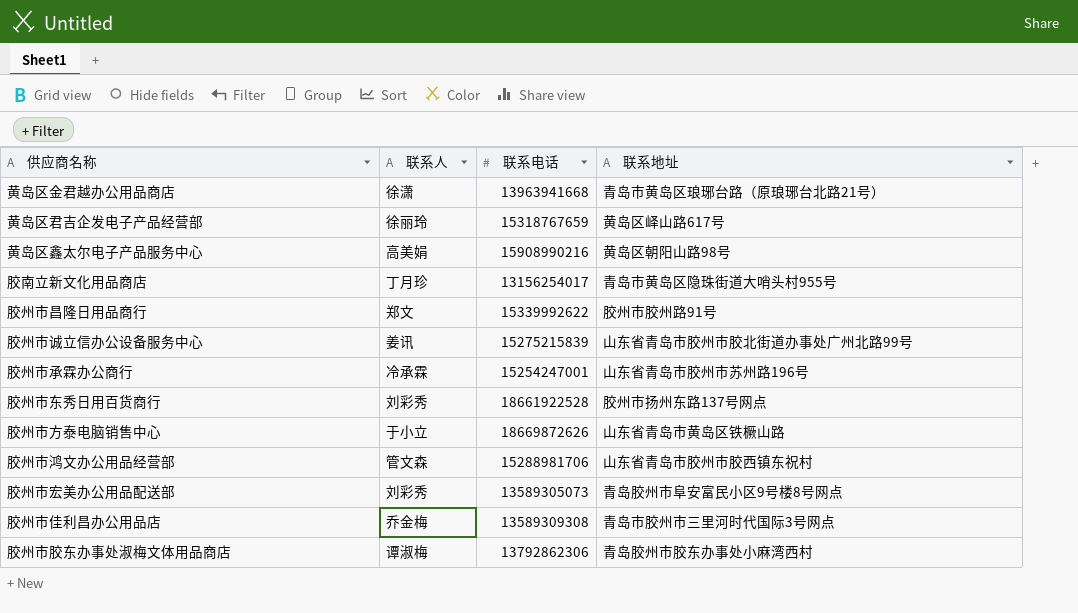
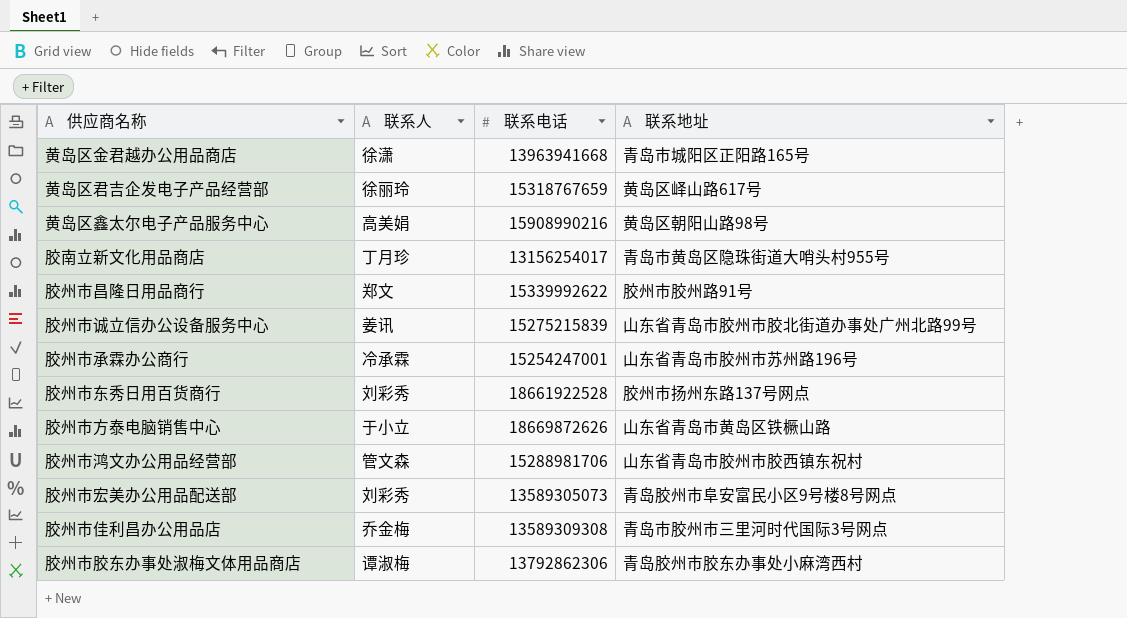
黄岛区金君越办公用品商店 | 联系地址: 青岛市黄岛区琅琊台路（原琅琊台北路21号） -> 青岛市城阳区正阳路165号

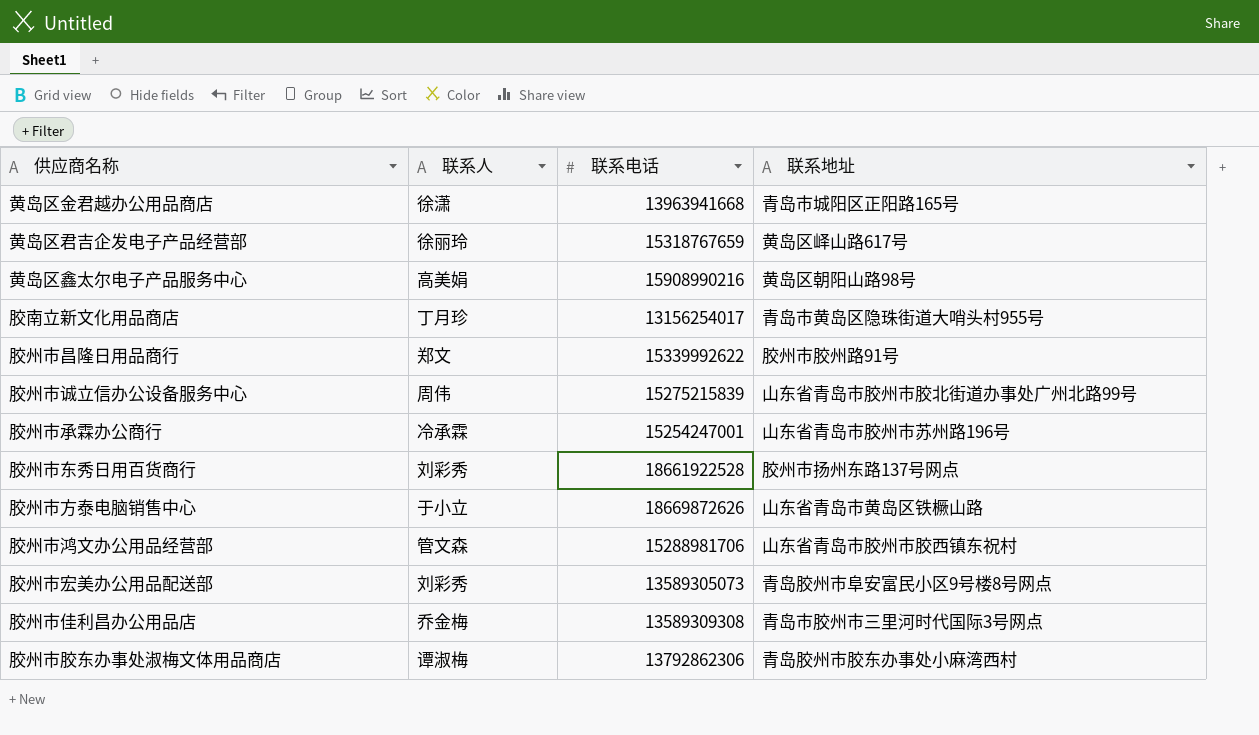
胶州市诚立信办公设备服务中心 | 联系人: 姜讯 -> 周伟

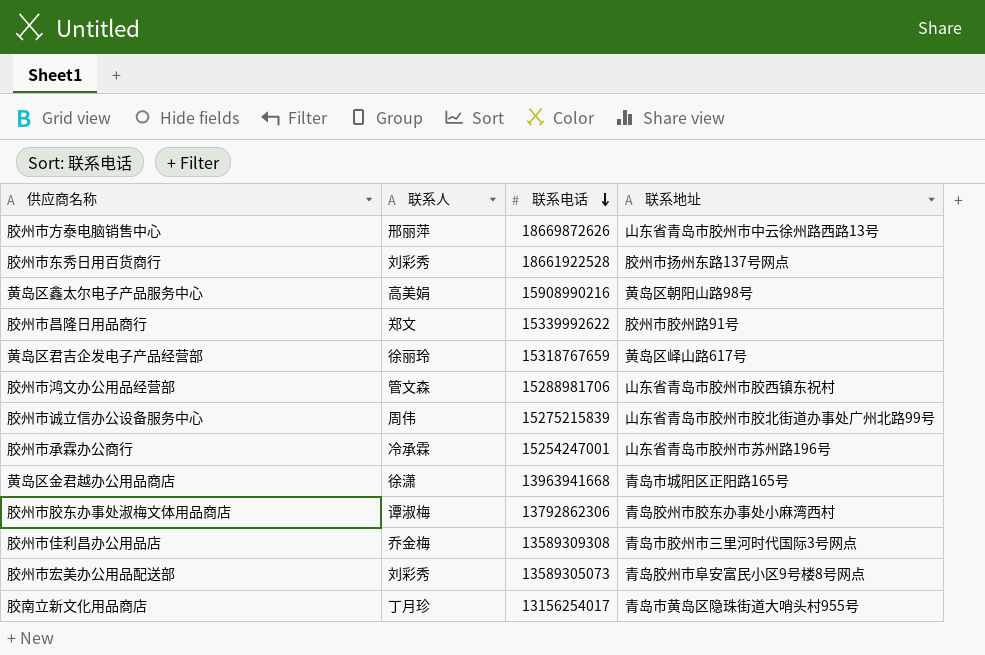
row order: none -> 联系电话 descending
胶州市方泰电脑销售中心 | 联系人: 于小立 -> 邢丽萍
胶州市方泰电脑销售中心 | 联系地址: 山东省青岛市黄岛区铁橛山路 -> 山东省青岛市胶州市中云徐州路西路13号

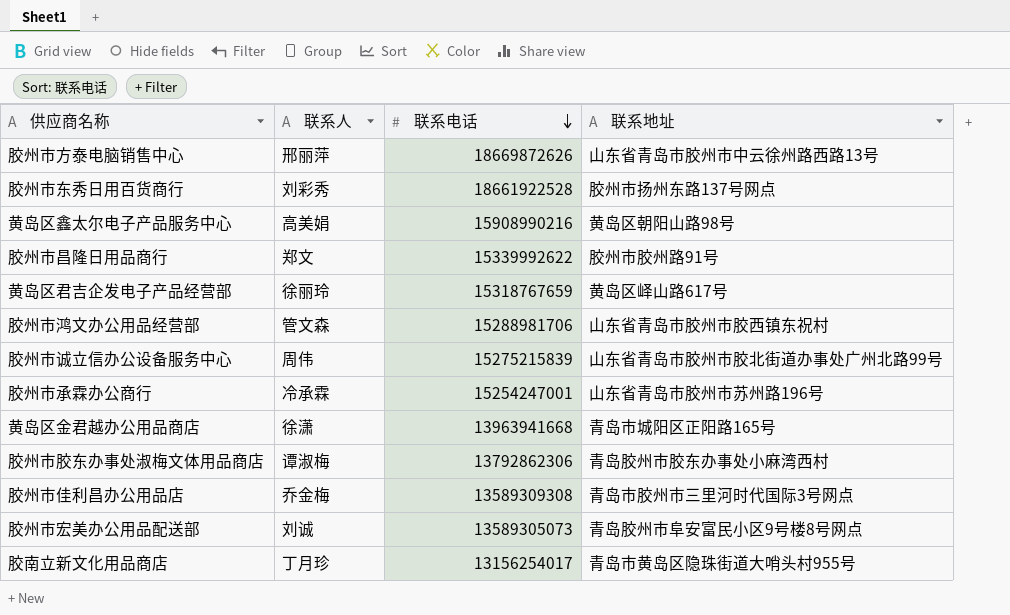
胶州市宏美办公用品配送部 | 联系人: 刘彩秀 -> 刘诚

